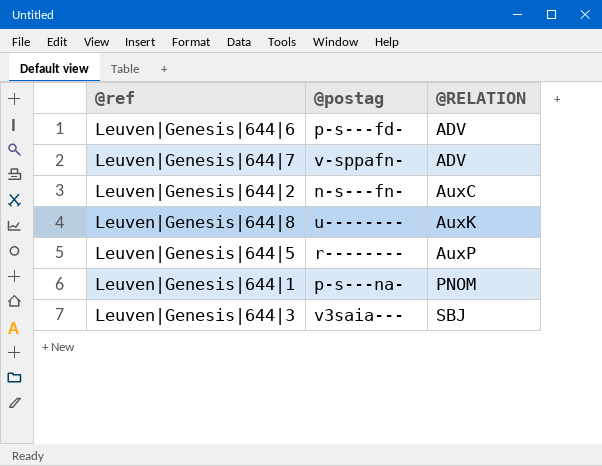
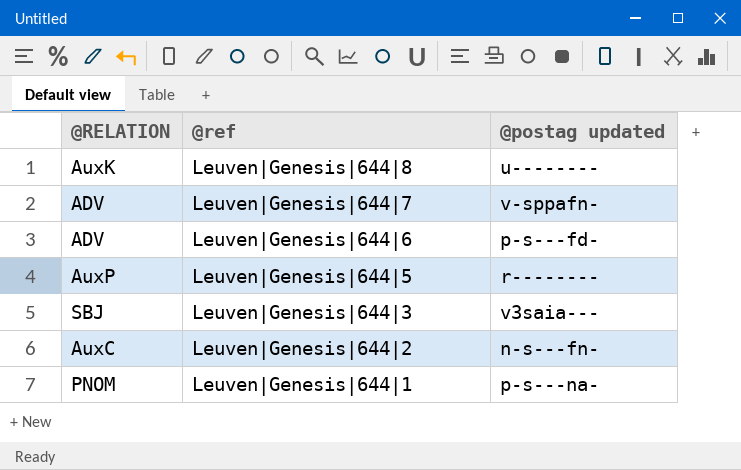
row order: @RELATION ascending -> @ref descending
column @RELATION | position: 3 -> 1
column name: @postag -> @postag updated

